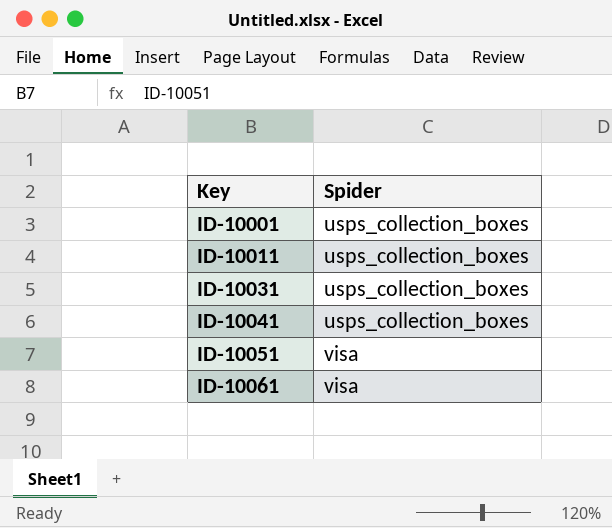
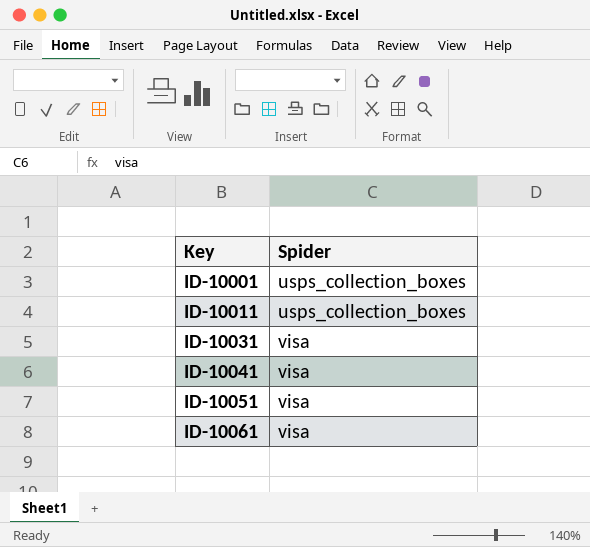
ID-10031 | Spider: usps_collection_boxes -> visa
ID-10041 | Spider: usps_collection_boxes -> visa

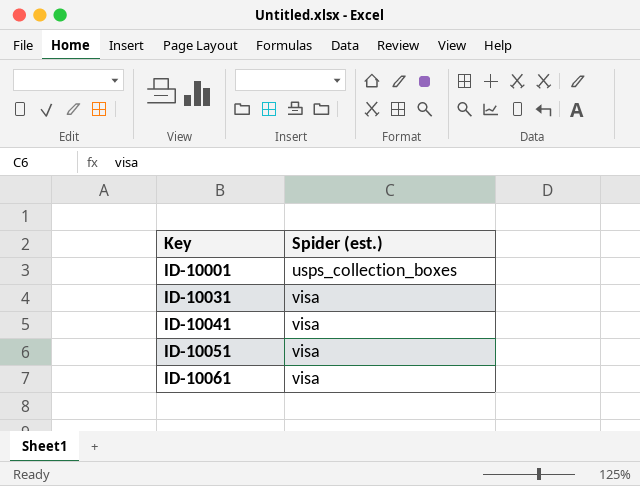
column name: Spider -> Spider (est.)
row ID-10011: usps_collection_boxes -> none

